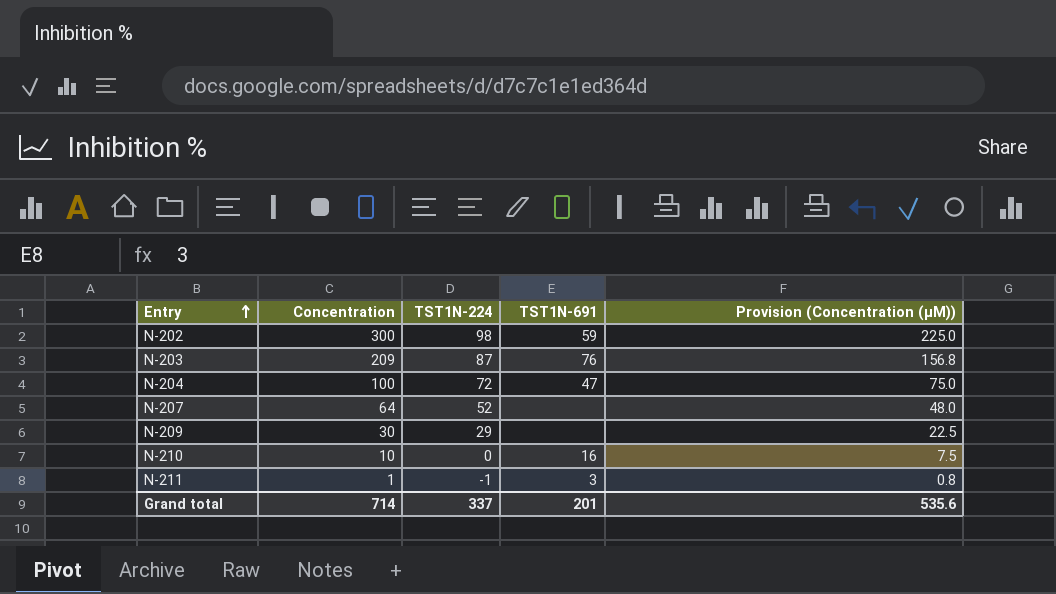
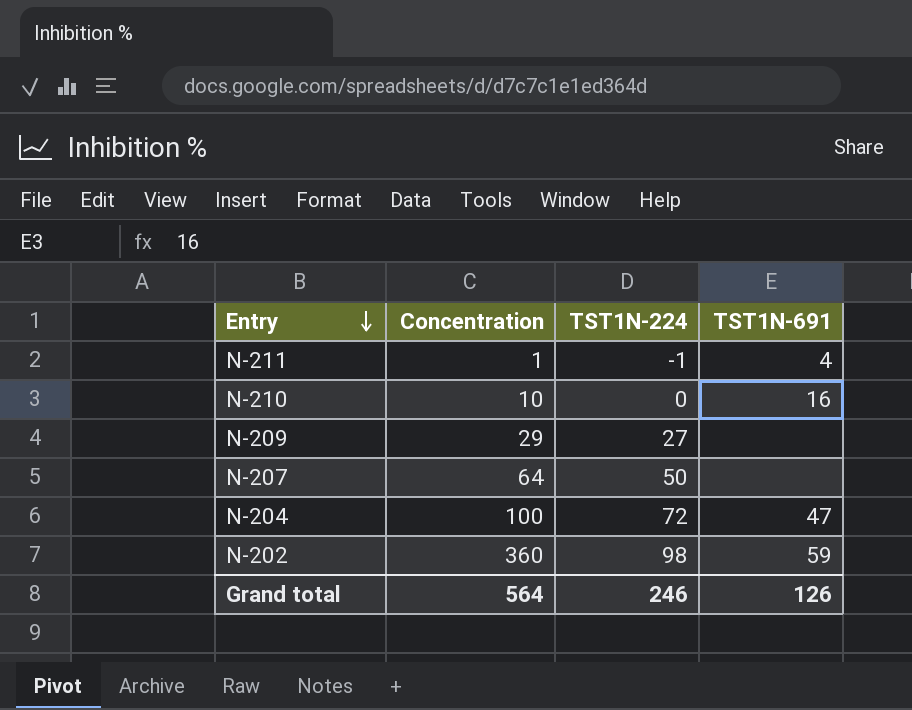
row order: Entry ascending -> Entry descending
column Provision (Concentration (μM)) | formula: [Concentration] * 0.75 -> none
row N-203: 209 | 87 | 76 | 156.8 -> none
N-211 | TST1N-691: 3 -> 4
N-209 | Concentration: 30 -> 29
N-209 | TST1N-224: 29 -> 27
N-207 | TST1N-224: 52 -> 50
N-202 | Concentration: 300 -> 360
Grand total | Concentration: 714 -> 564
Grand total | TST1N-224: 337 -> 246
Grand total | TST1N-691: 201 -> 126

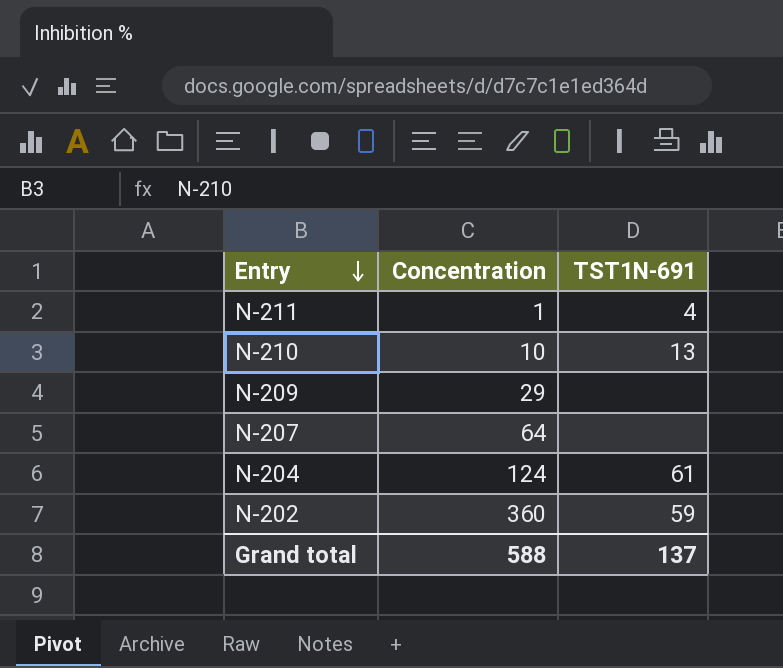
column TST1N-224 | position: 3 -> none
N-210 | TST1N-691: 16 -> 13
N-204 | Concentration: 100 -> 124
N-204 | TST1N-691: 47 -> 61
Grand total | Concentration: 564 -> 588
Grand total | TST1N-691: 126 -> 137

